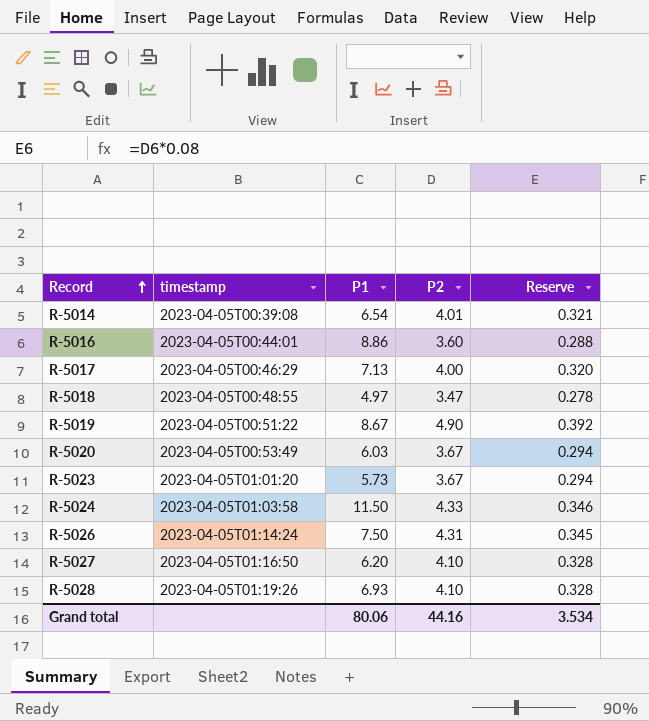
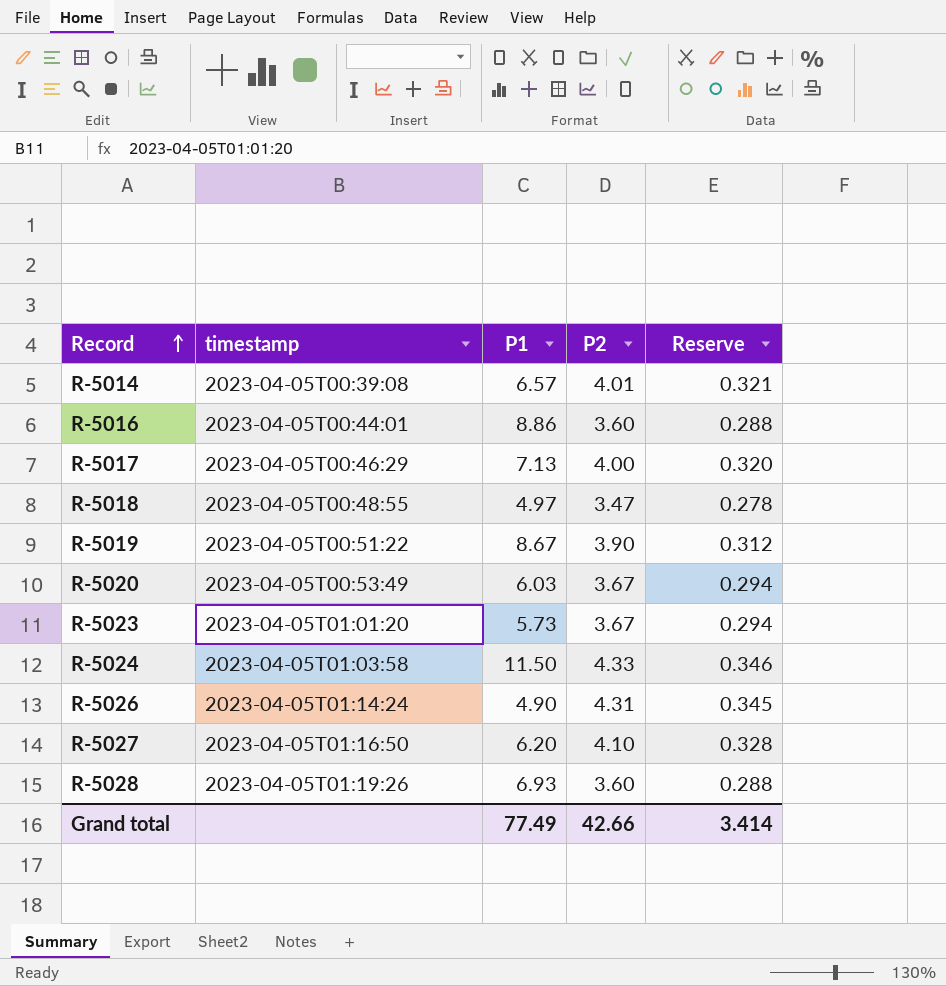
R-5014 | P1: 6.54 -> 6.57
R-5019 | P2: 4.90 -> 3.90
R-5019 | Reserve: 0.392 -> 0.312
R-5026 | P1: 7.50 -> 4.90
R-5028 | P2: 4.10 -> 3.60
R-5028 | Reserve: 0.328 -> 0.288
Grand total | P1: 80.06 -> 77.49
Grand total | P2: 44.16 -> 42.66
Grand total | Reserve: 3.534 -> 3.414

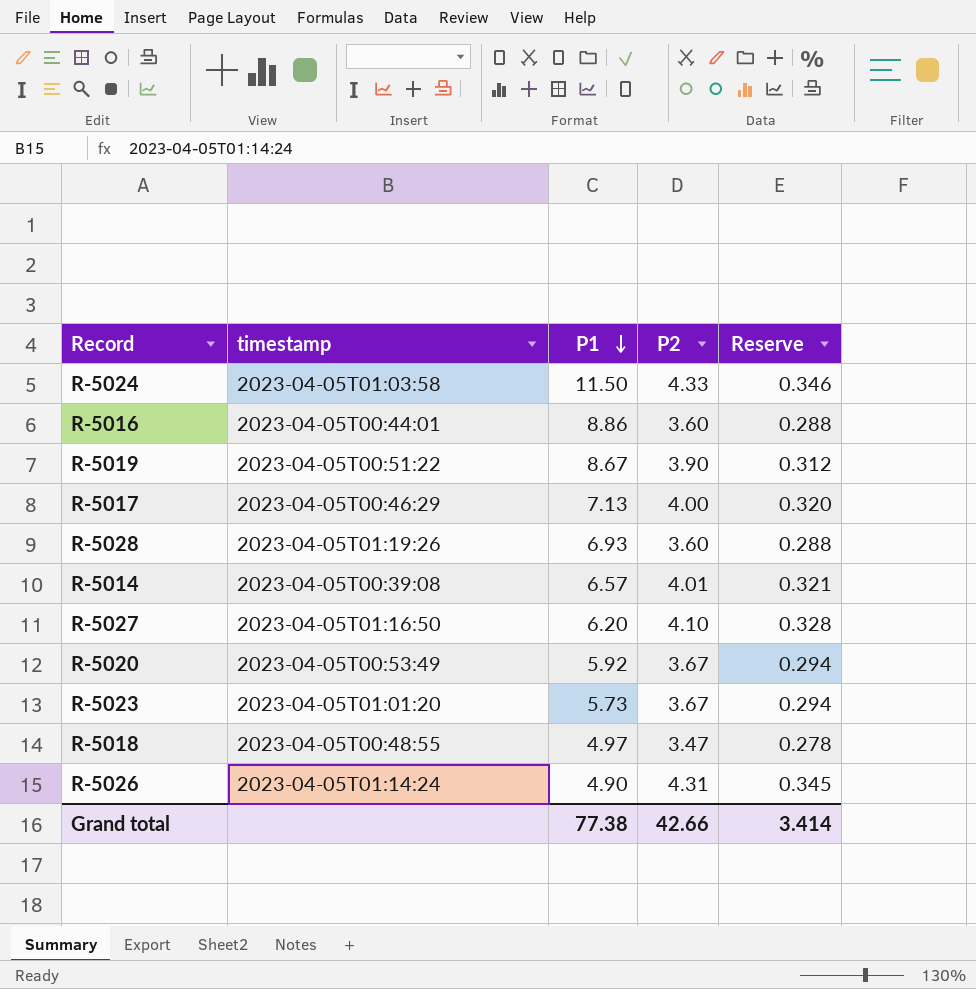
row order: Record ascending -> P1 descending
R-5020 | P1: 6.03 -> 5.92
Grand total | P1: 77.49 -> 77.38

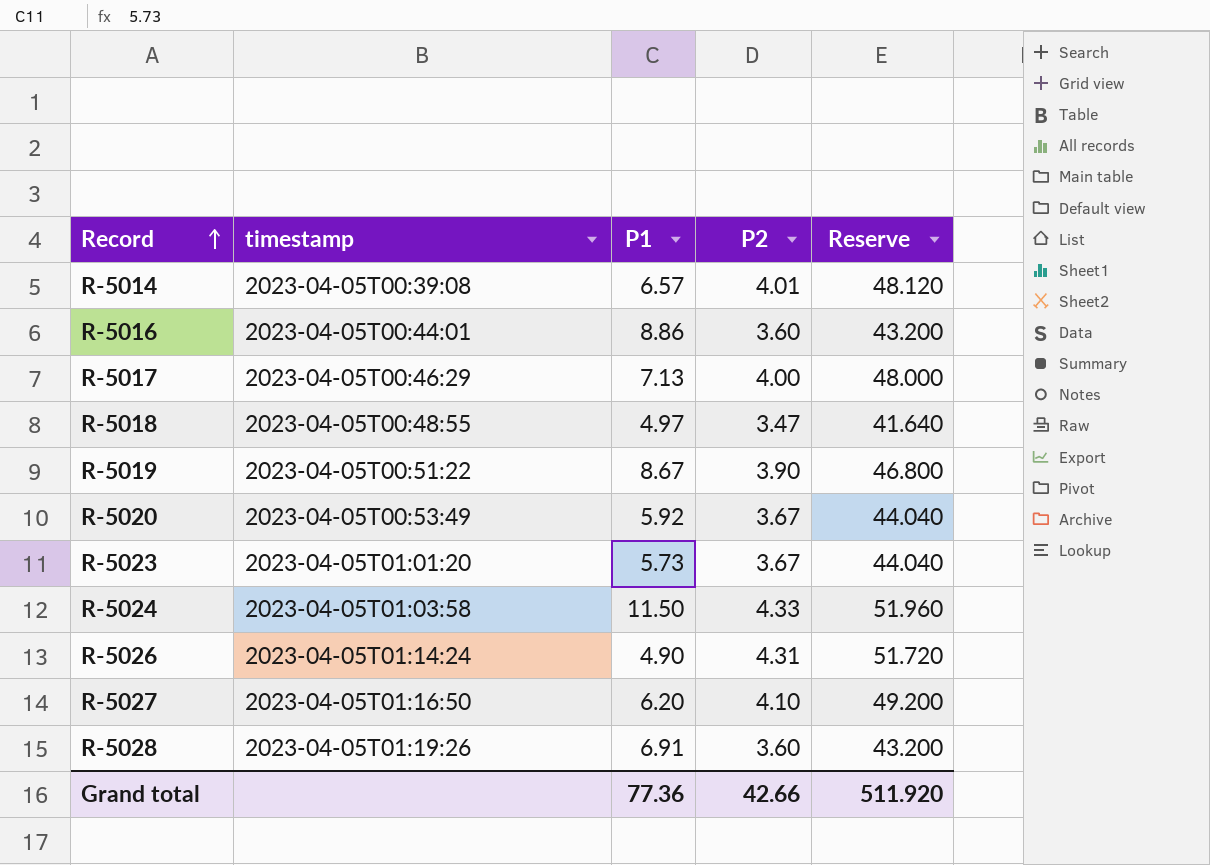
row order: P1 descending -> Record ascending
column Reserve | formula: [P2] * 0.08 -> [P2] * 12
R-5028 | P1: 6.93 -> 6.91
Grand total | P1: 77.38 -> 77.36
Grand total | Reserve: 3.414 -> 511.920

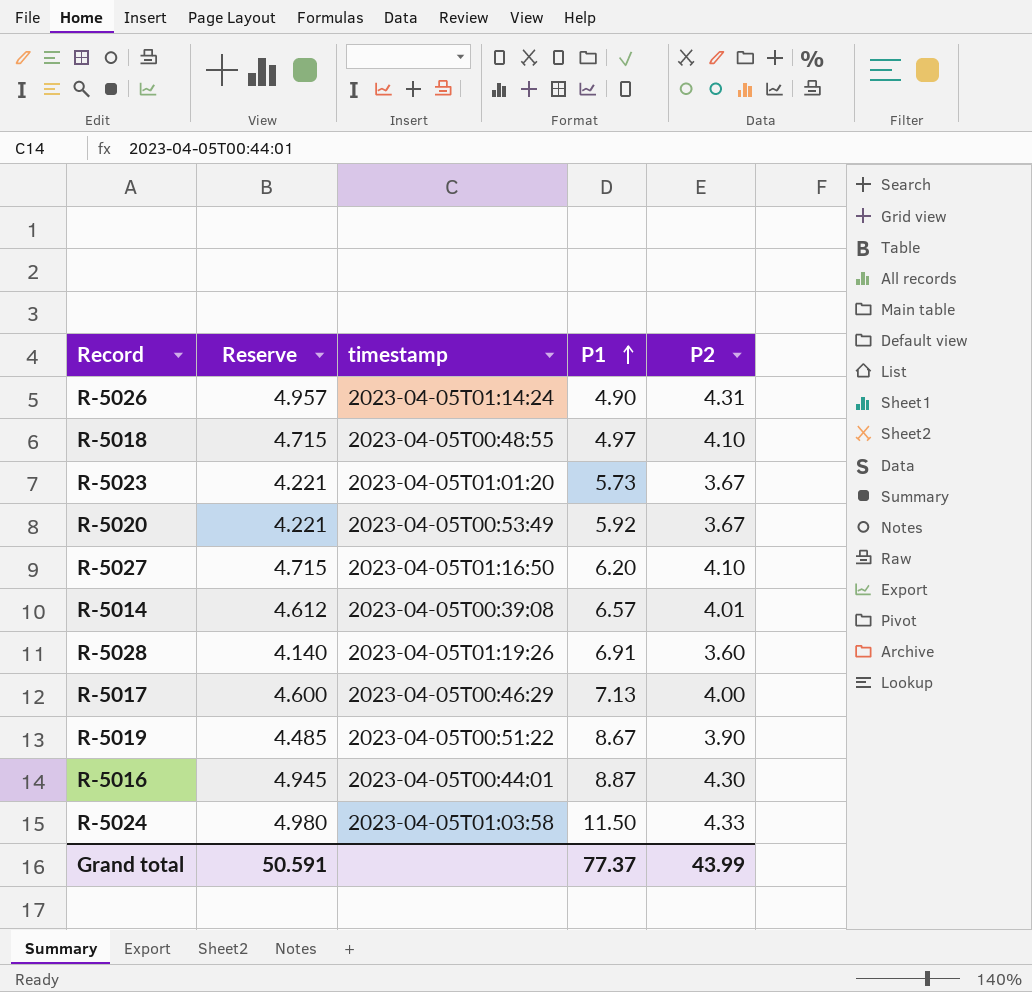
row order: Record ascending -> P1 ascending
column Reserve | formula: [P2] * 12 -> [P2] * 1.15
column Reserve | position: 5 -> 2
R-5018 | P2: 3.47 -> 4.10
R-5016 | P1: 8.86 -> 8.87
R-5016 | P2: 3.60 -> 4.30
Grand total | Reserve: 511.920 -> 50.591
Grand total | P1: 77.36 -> 77.37
Grand total | P2: 42.66 -> 43.99

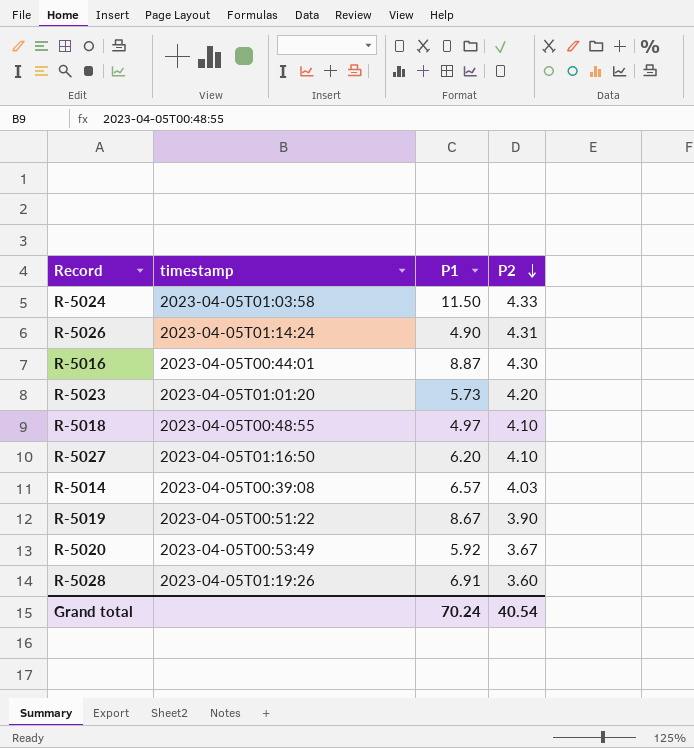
row order: P1 ascending -> P2 descending
column Reserve | formula: [P2] * 1.15 -> none
row R-5017: 4.600 | 2023-04-05T00:46:29 | 7.13 | 4.00 -> none
R-5023 | P2: 3.67 -> 4.20
R-5014 | P2: 4.01 -> 4.03
Grand total | P1: 77.37 -> 70.24
Grand total | P2: 43.99 -> 40.54

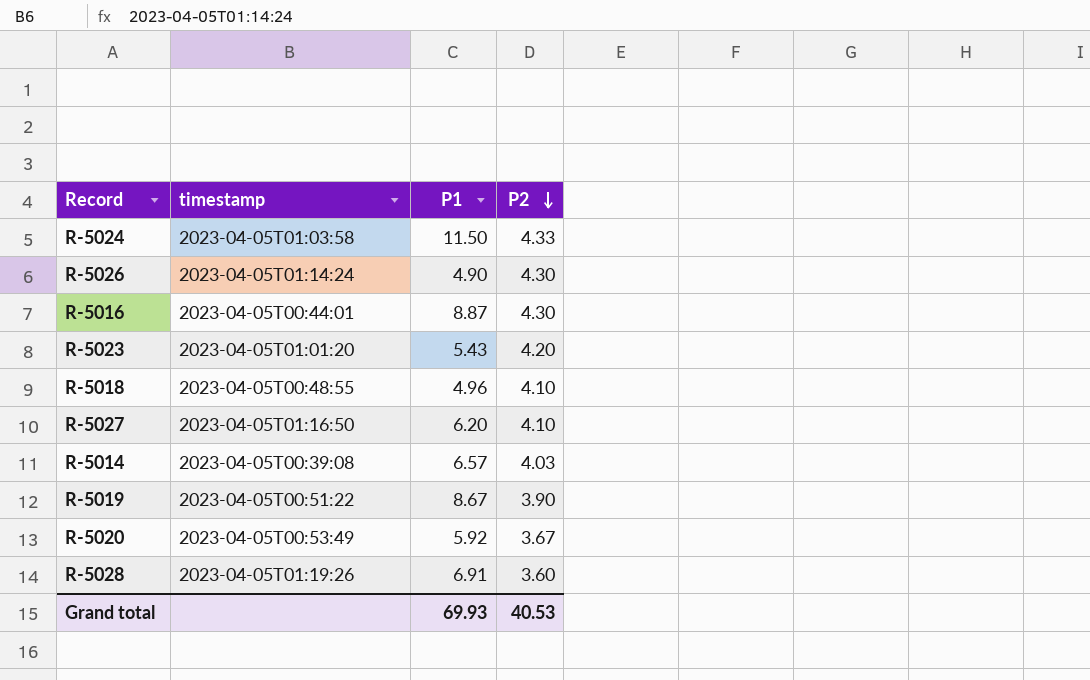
R-5026 | P2: 4.31 -> 4.30
R-5023 | P1: 5.73 -> 5.43
R-5018 | P1: 4.97 -> 4.96
Grand total | P1: 70.24 -> 69.93
Grand total | P2: 40.54 -> 40.53

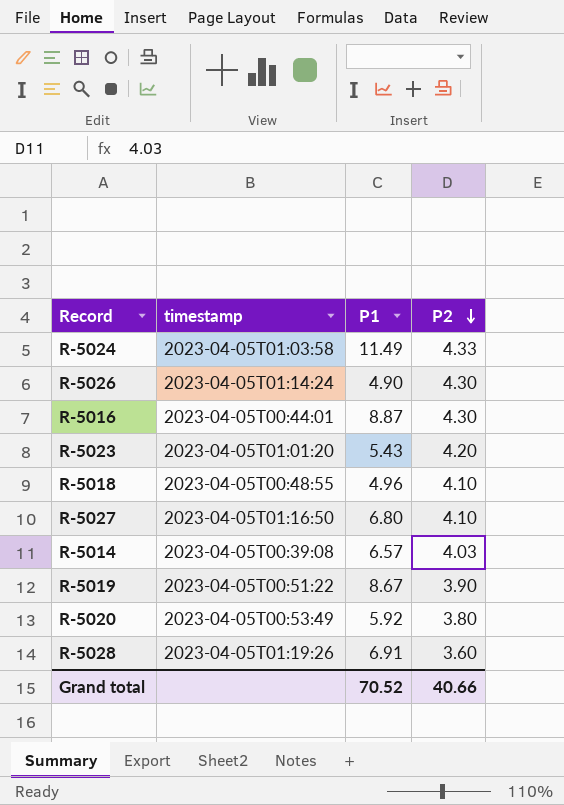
R-5024 | P1: 11.50 -> 11.49
R-5027 | P1: 6.20 -> 6.80
R-5020 | P2: 3.67 -> 3.80
Grand total | P1: 69.93 -> 70.52
Grand total | P2: 40.53 -> 40.66

